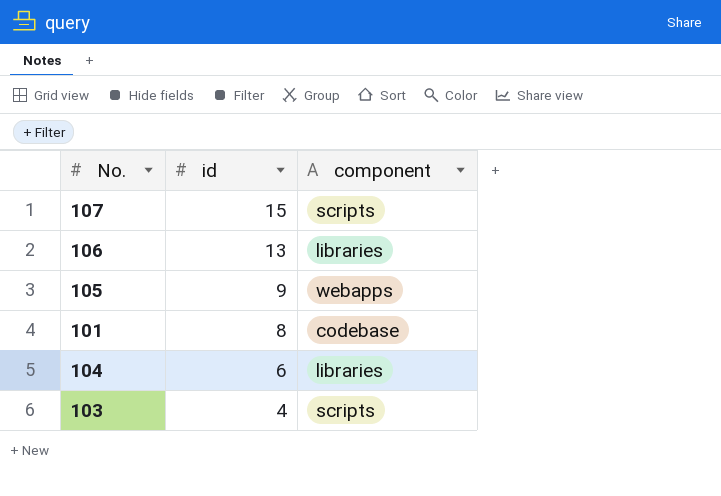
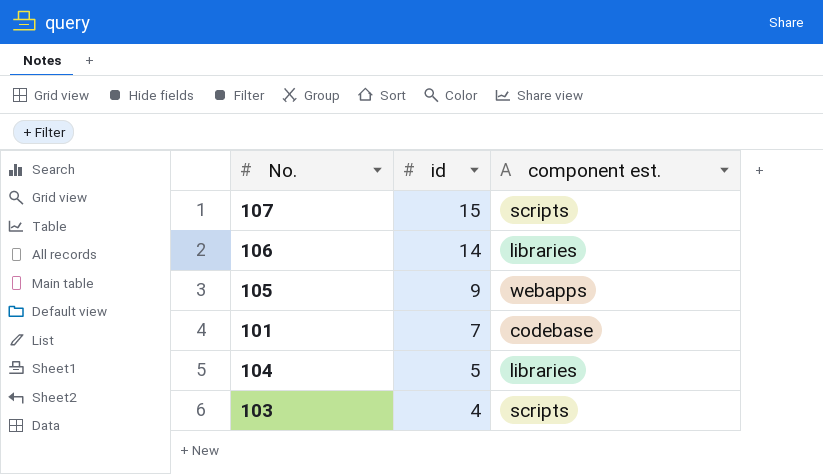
column name: component -> component est.
106 | id: 13 -> 14
101 | id: 8 -> 7
104 | id: 6 -> 5

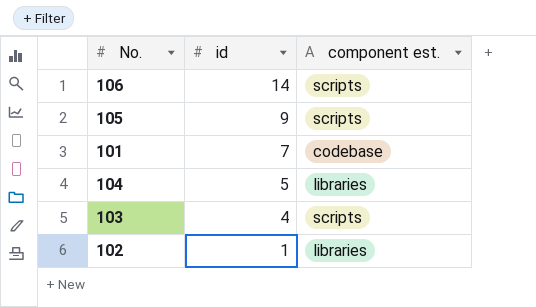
row 107: 15 | scripts -> none
106 | component est.: libraries -> scripts
105 | component est.: webapps -> scripts
row 102: none -> 1 | libraries

